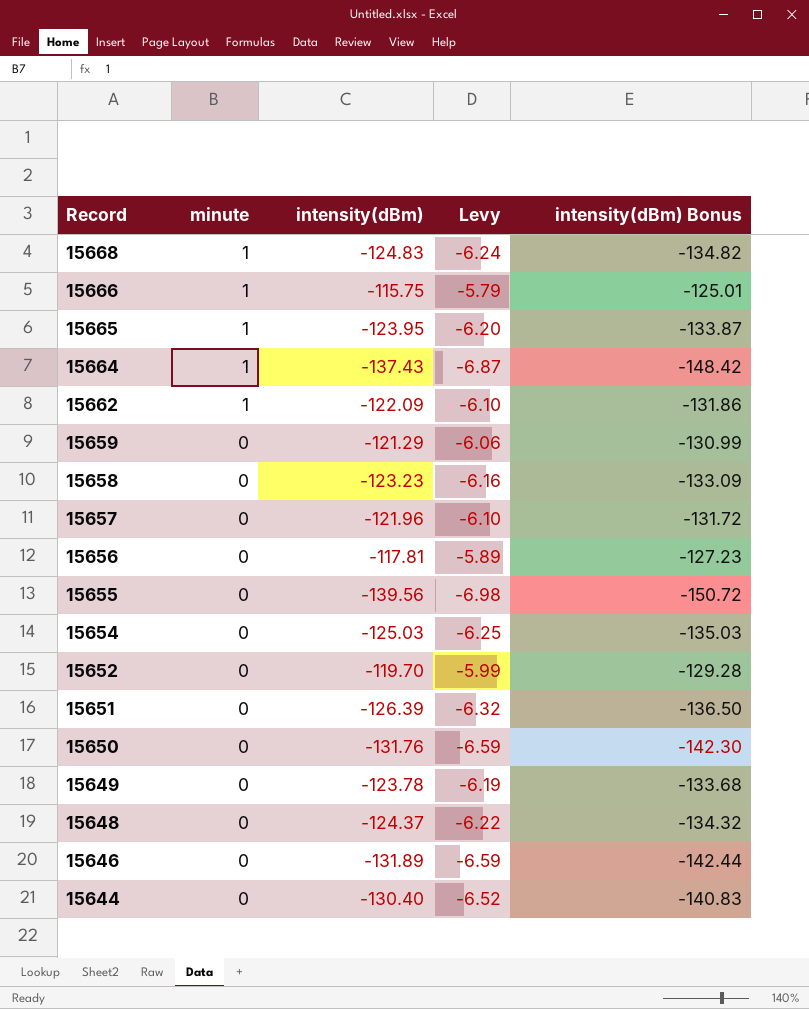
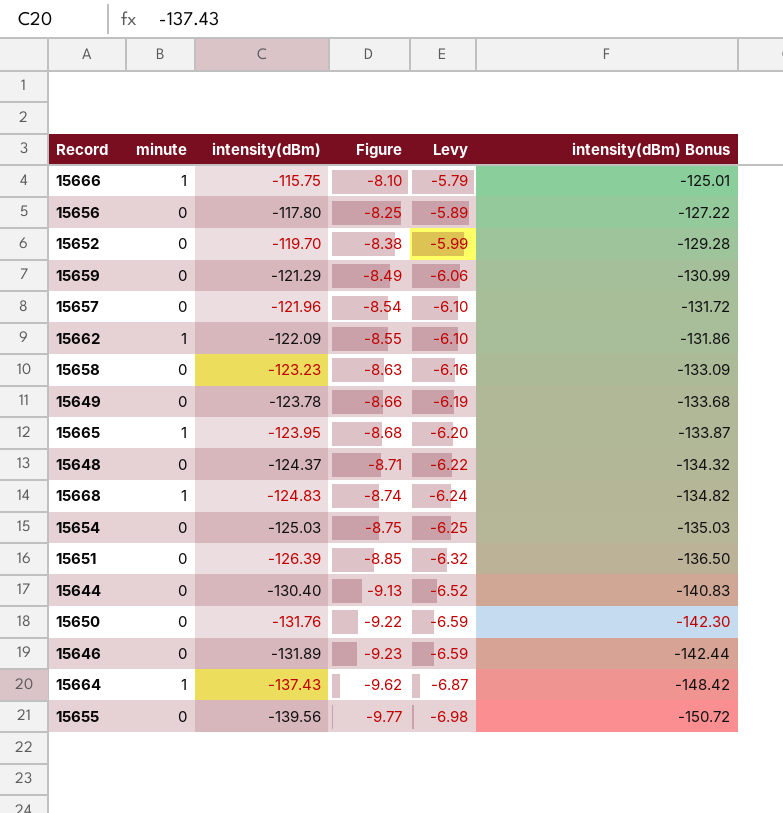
row order: Record descending -> intensity(dBm) descending
column Figure | formula: none -> [intensity(dBm)] * 0.07
15656 | intensity(dBm): -117.81 -> -117.80
15656 | intensity(dBm) Bonus: -127.23 -> -127.22

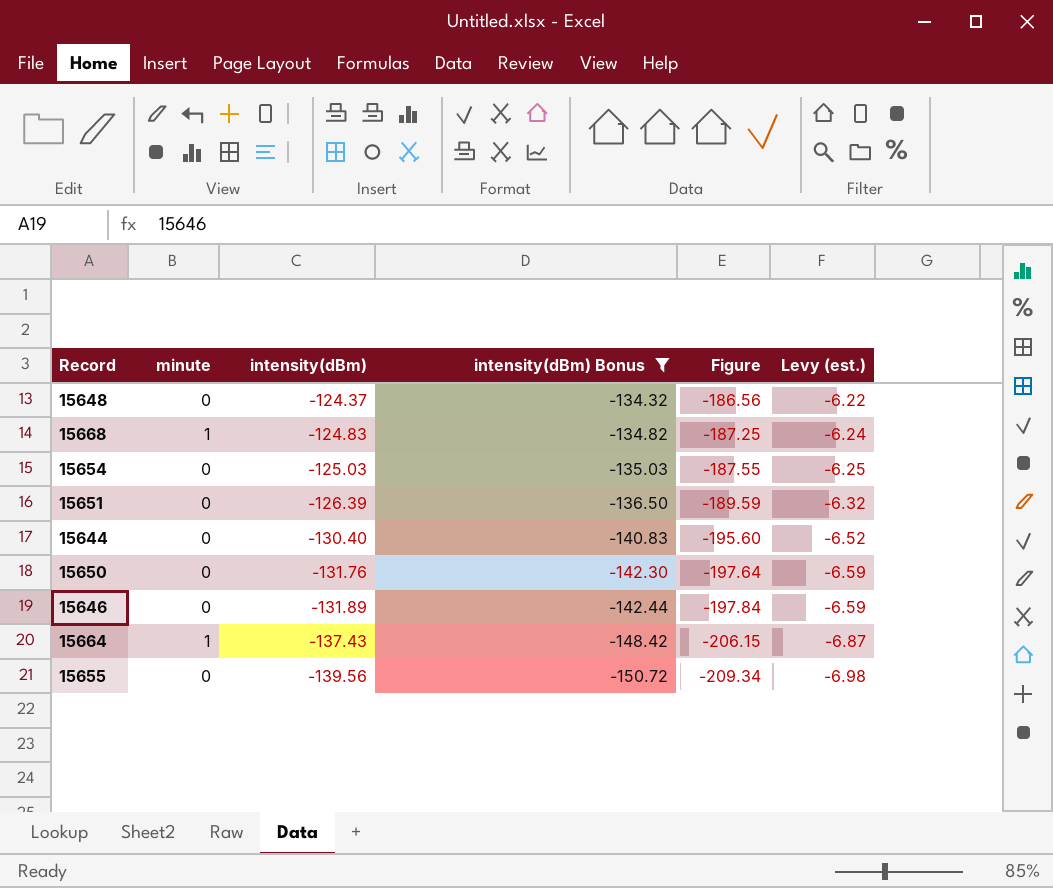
filter: none -> intensity(dBm) Bonus <= -134.32
column intensity(dBm) Bonus | position: 6 -> 4
column Figure | formula: [intensity(dBm)] * 0.07 -> [intensity(dBm)] * 1.5
column name: Levy -> Levy (est.)

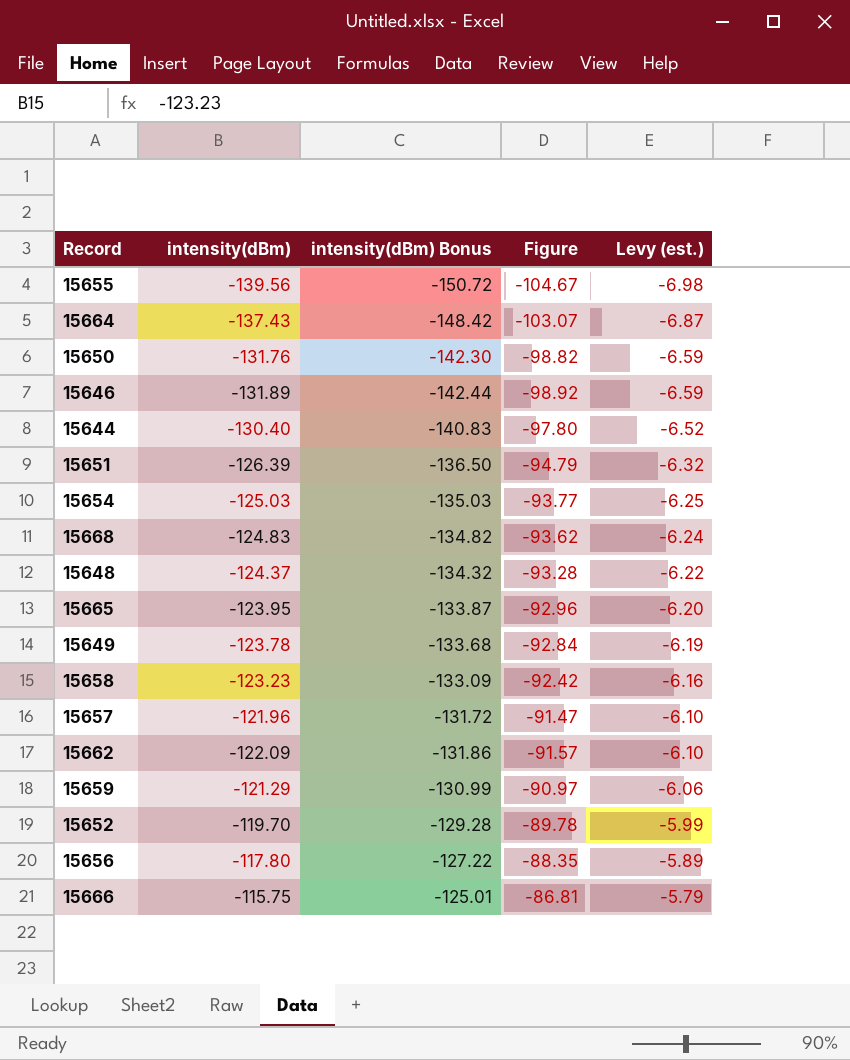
filter: intensity(dBm) Bonus <= -134.32 -> none
row order: intensity(dBm) descending -> Levy (est.) ascending
column minute | position: 2 -> none
column Figure | formula: [intensity(dBm)] * 1.5 -> [intensity(dBm)] * 0.75

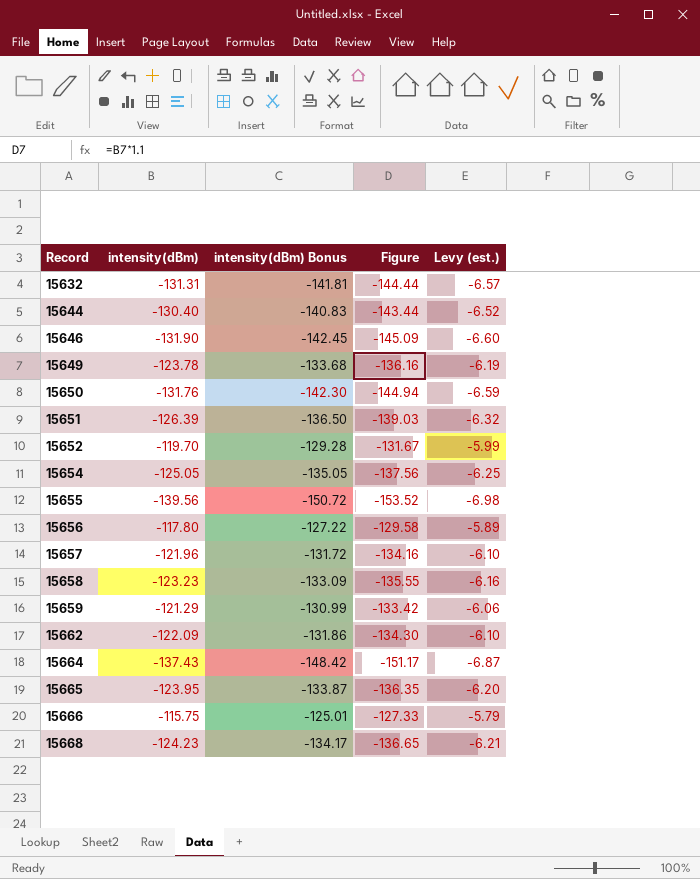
row order: Levy (est.) ascending -> Record ascending
column Figure | formula: [intensity(dBm)] * 0.75 -> [intensity(dBm)] * 1.1
row 15648: -124.37 | -134.32 | -93.28 | -6.22 -> none
row 15632: none -> -131.31 | -141.81 | -144.44 | -6.57
15646 | intensity(dBm): -131.89 -> -131.90
15646 | intensity(dBm) Bonus: -142.44 -> -142.45
15646 | Levy (est.): -6.59 -> -6.60
15654 | intensity(dBm): -125.03 -> -125.05
15654 | intensity(dBm) Bonus: -135.03 -> -135.05
15668 | intensity(dBm): -124.83 -> -124.23
15668 | intensity(dBm) Bonus: -134.82 -> -134.17
15668 | Levy (est.): -6.24 -> -6.21

